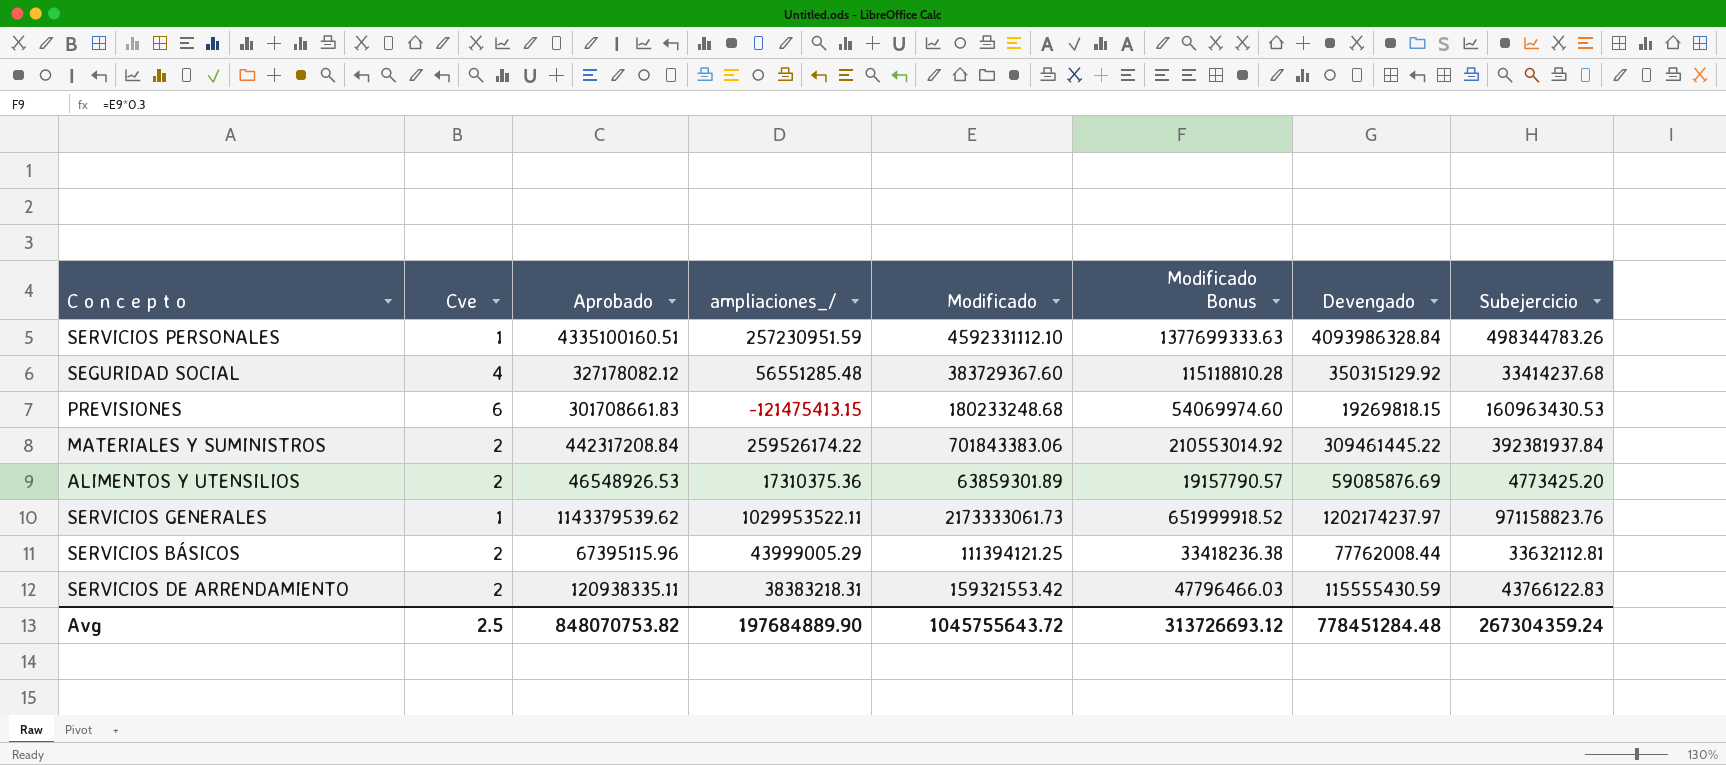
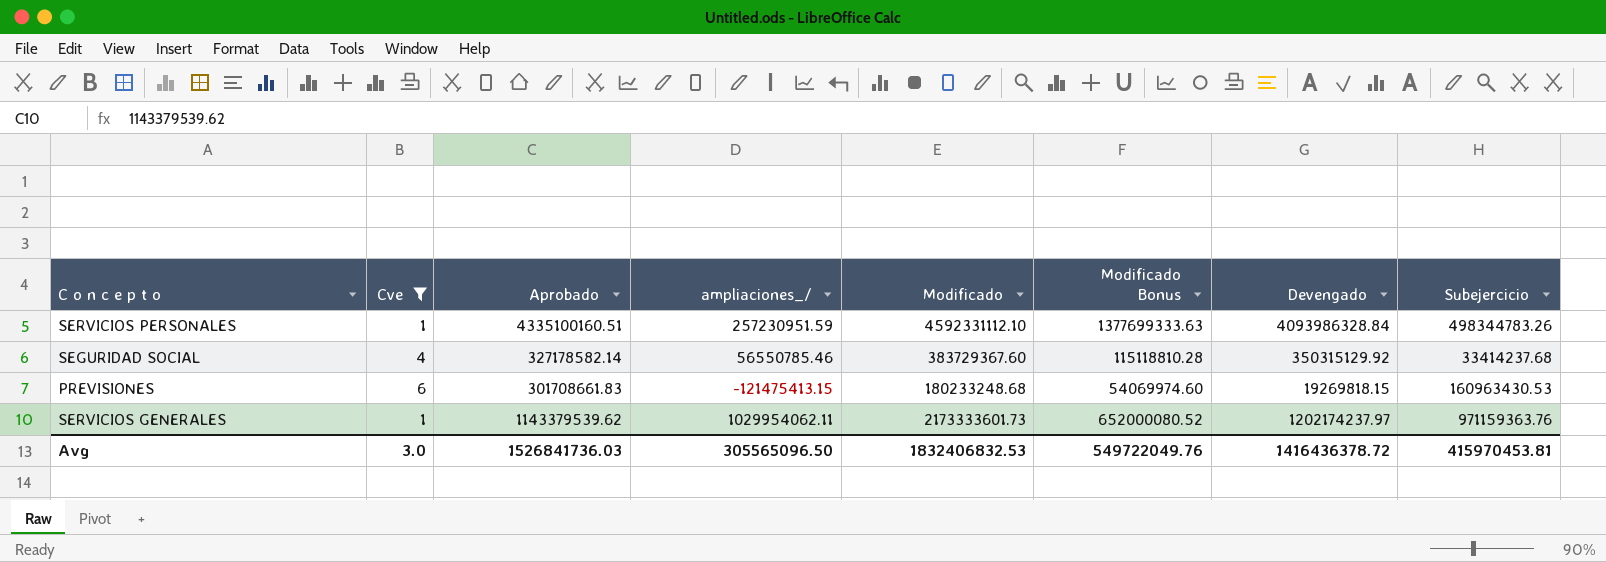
filter: none -> Cve != 2
SEGURIDAD SOCIAL | Aprobado: 327178082.12 -> 327178582.14
SEGURIDAD SOCIAL | ampliaciones_/: 56551285.48 -> 56550785.46
SERVICIOS GENERALES | ampliaciones_/: 1029953522.11 -> 1029954062.11
SERVICIOS GENERALES | Modificado: 2173333061.73 -> 2173333601.73
SERVICIOS GENERALES | Modificado Bonus: 651999918.52 -> 652000080.52
SERVICIOS GENERALES | Subejercicio: 971158823.76 -> 971159363.76
Avg | Cve: 2.5 -> 3.0
Avg | Aprobado: 848070753.82 -> 1526841736.03
Avg | ampliaciones_/: 197684889.90 -> 305565096.50
Avg | Modificado: 1045755643.72 -> 1832406832.53
Avg | Modificado Bonus: 313726693.12 -> 549722049.76
Avg | Devengado: 778451284.48 -> 1416436378.72
Avg | Subejercicio: 267304359.24 -> 415970453.81

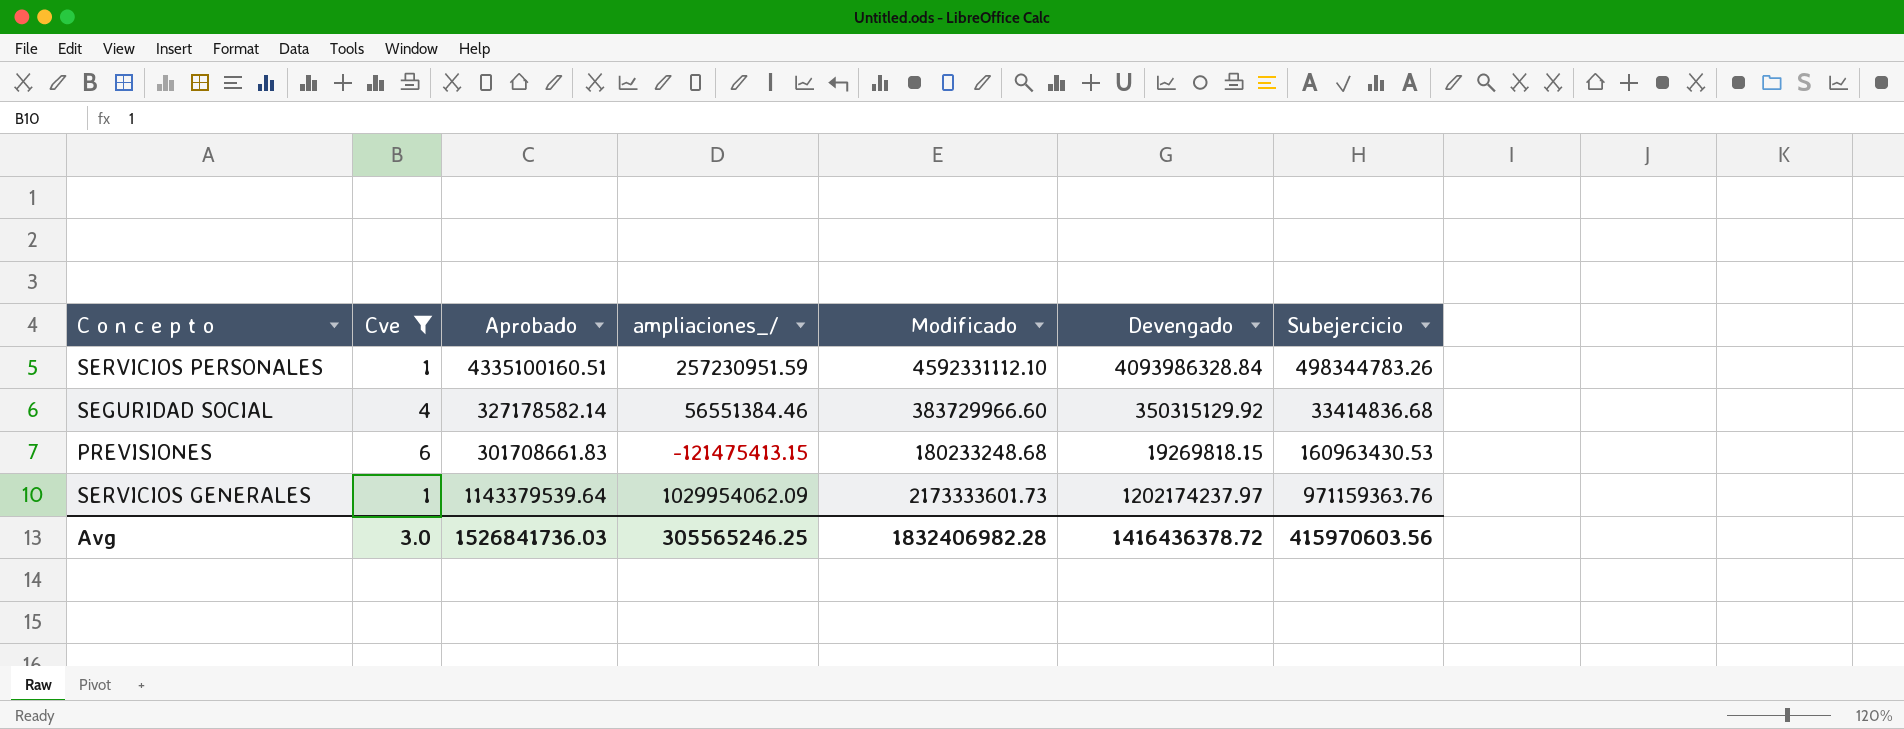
column Modificado Bonus | formula: [Modificado] * 0.3 -> none
SEGURIDAD SOCIAL | ampliaciones_/: 56550785.46 -> 56551384.46
SEGURIDAD SOCIAL | Modificado: 383729367.60 -> 383729966.60
SEGURIDAD SOCIAL | Subejercicio: 33414237.68 -> 33414836.68
SERVICIOS GENERALES | Aprobado: 1143379539.62 -> 1143379539.64
SERVICIOS GENERALES | ampliaciones_/: 1029954062.11 -> 1029954062.09
Avg | ampliaciones_/: 305565096.50 -> 305565246.25
Avg | Modificado: 1832406832.53 -> 1832406982.28
Avg | Subejercicio: 415970453.81 -> 415970603.56

